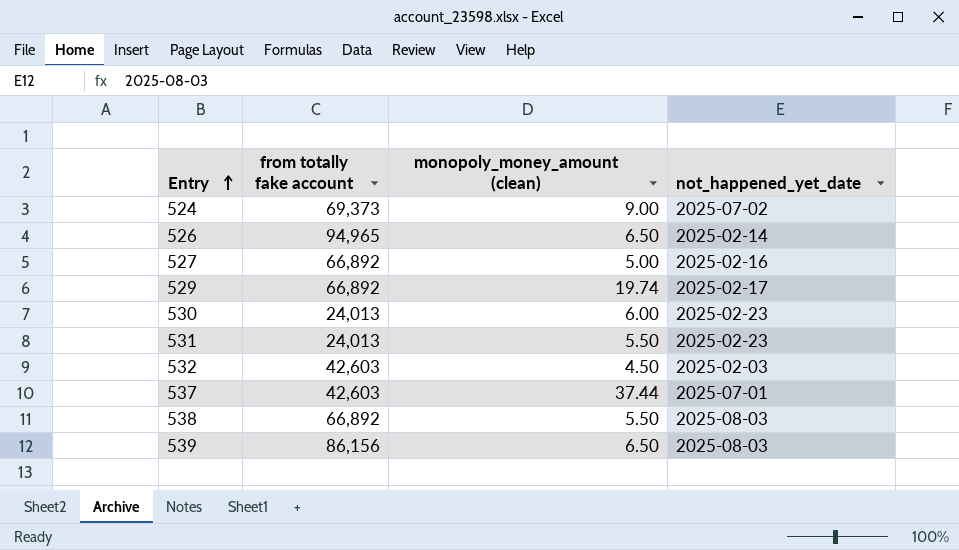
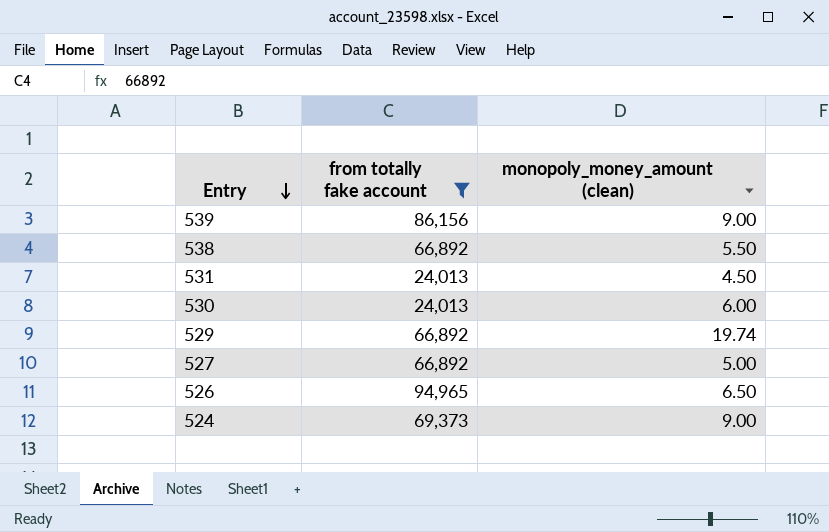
filter: none -> from totally fake account != 42,603
row order: Entry ascending -> Entry descending
column not_happened_yet_date | position: 4 -> none
539 | monopoly_money_amount (clean): 6.50 -> 9.00
531 | monopoly_money_amount (clean): 5.50 -> 4.50

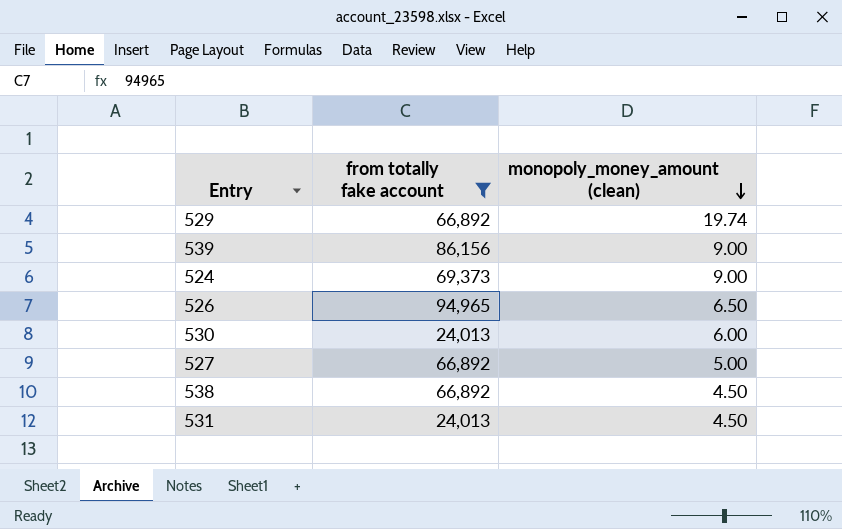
row order: Entry descending -> monopoly_money_amount (clean) descending
538 | monopoly_money_amount (clean): 5.50 -> 4.50

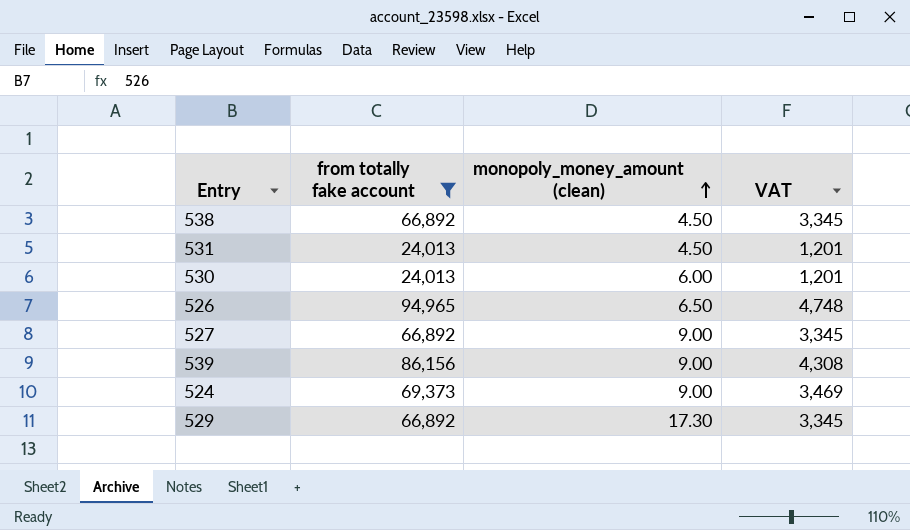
row order: monopoly_money_amount (clean) descending -> monopoly_money_amount (clean) ascending
column VAT | formula: none -> [from totally fake account] * 0.05
527 | monopoly_money_amount (clean): 5.00 -> 9.00
529 | monopoly_money_amount (clean): 19.74 -> 17.30

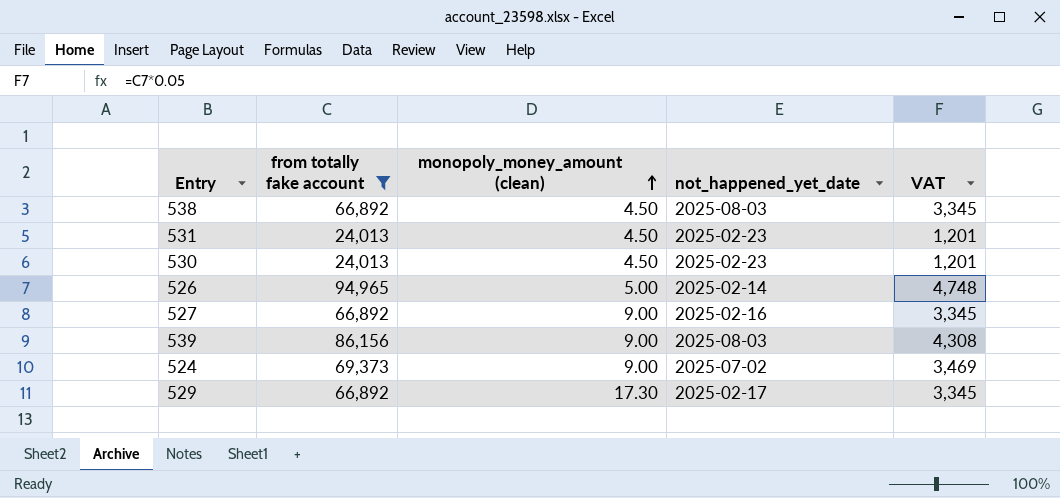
column not_happened_yet_date | position: none -> 4
530 | monopoly_money_amount (clean): 6.00 -> 4.50
526 | monopoly_money_amount (clean): 6.50 -> 5.00

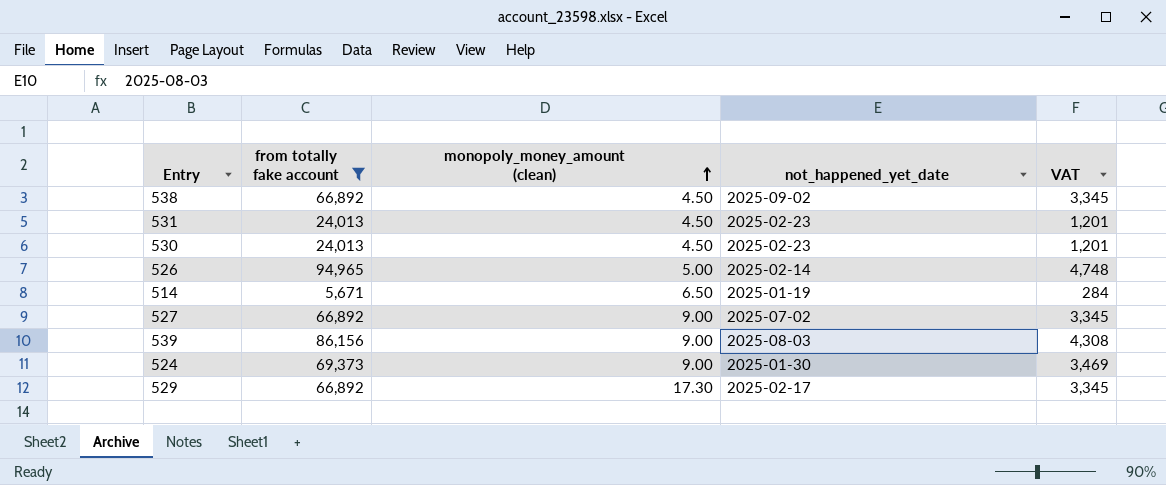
538 | not_happened_yet_date: 2025-08-03 -> 2025-09-02
row 514: none -> 5,671 | 6.50 | 2025-01-19 | 284
527 | not_happened_yet_date: 2025-02-16 -> 2025-07-02
524 | not_happened_yet_date: 2025-07-02 -> 2025-01-30

